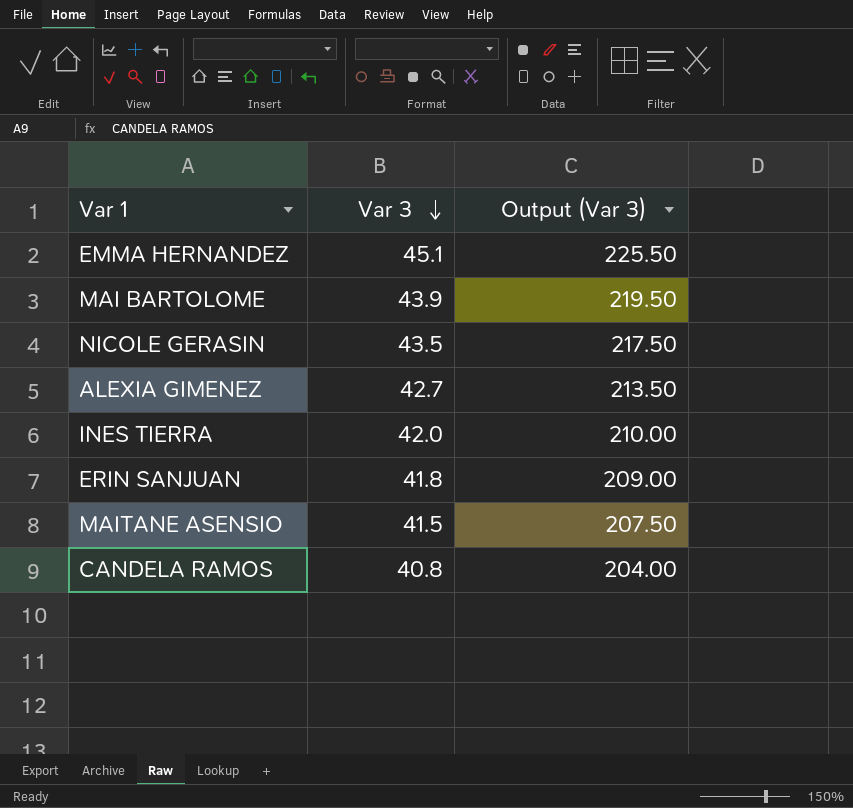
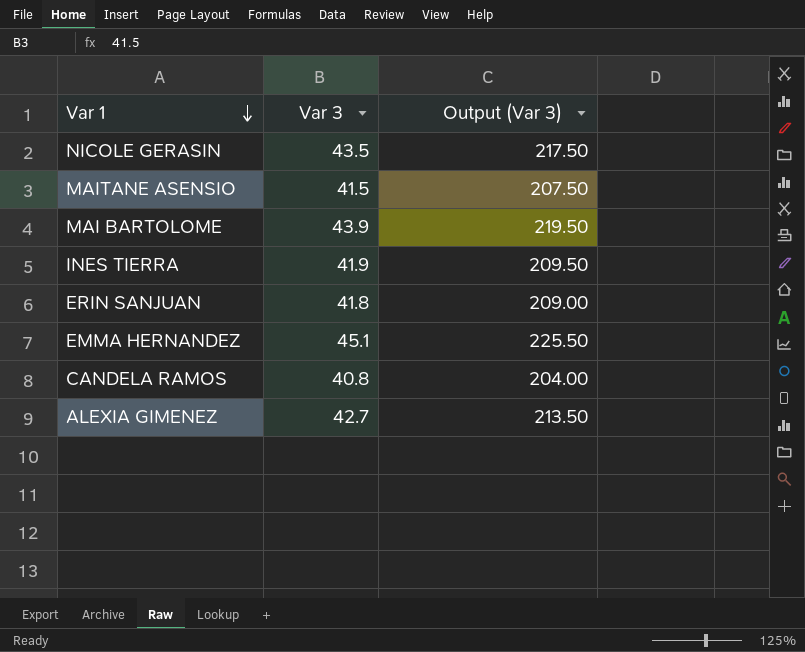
row order: Var 3 descending -> Var 1 descending
INES TIERRA | Var 3: 42.0 -> 41.9
INES TIERRA | Output (Var 3): 210.00 -> 209.50

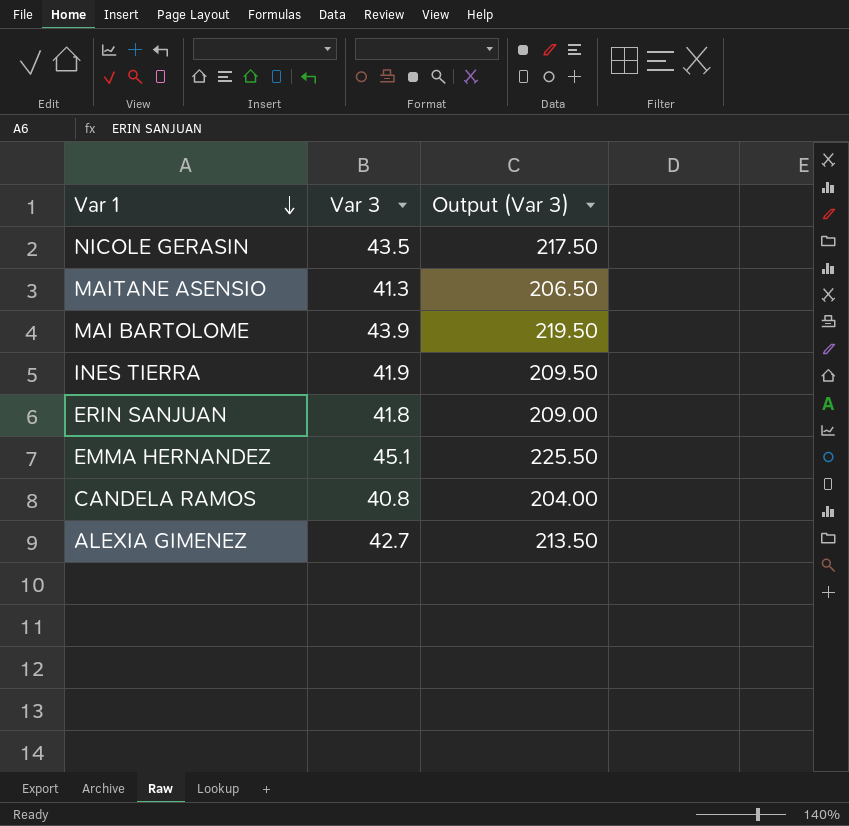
MAITANE ASENSIO | Var 3: 41.5 -> 41.3
MAITANE ASENSIO | Output (Var 3): 207.50 -> 206.50

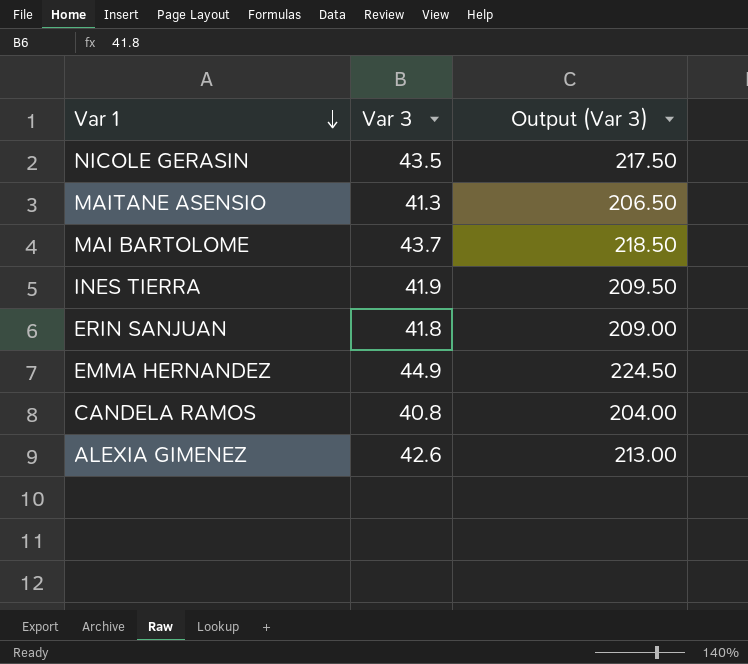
MAI BARTOLOME | Var 3: 43.9 -> 43.7
MAI BARTOLOME | Output (Var 3): 219.50 -> 218.50
EMMA HERNANDEZ | Var 3: 45.1 -> 44.9
EMMA HERNANDEZ | Output (Var 3): 225.50 -> 224.50
ALEXIA GIMENEZ | Var 3: 42.7 -> 42.6
ALEXIA GIMENEZ | Output (Var 3): 213.50 -> 213.00

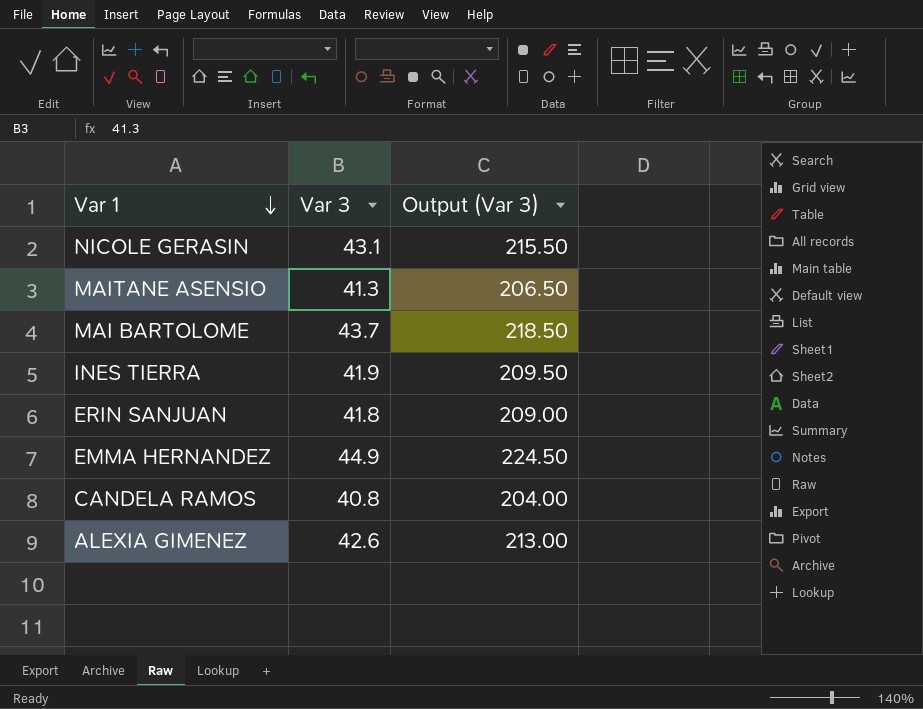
NICOLE GERASIN | Var 3: 43.5 -> 43.1
NICOLE GERASIN | Output (Var 3): 217.50 -> 215.50

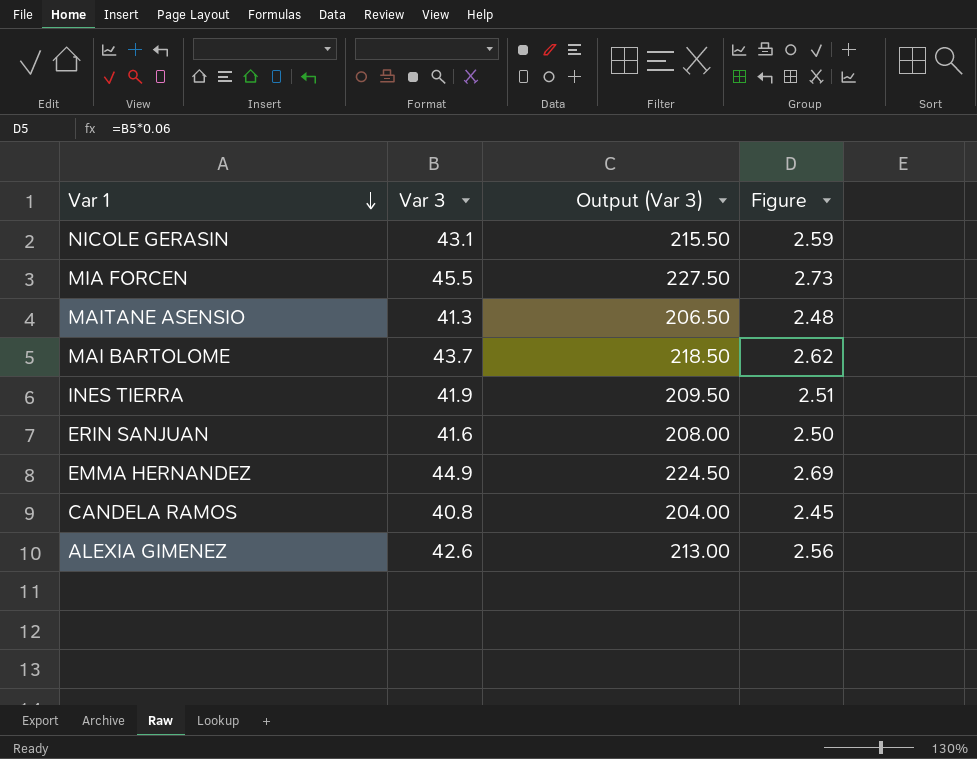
column Figure | formula: none -> [Var 3] * 0.06
row MIA FORCEN: none -> 45.5 | 227.50 | 2.73
ERIN SANJUAN | Var 3: 41.8 -> 41.6
ERIN SANJUAN | Output (Var 3): 209.00 -> 208.00

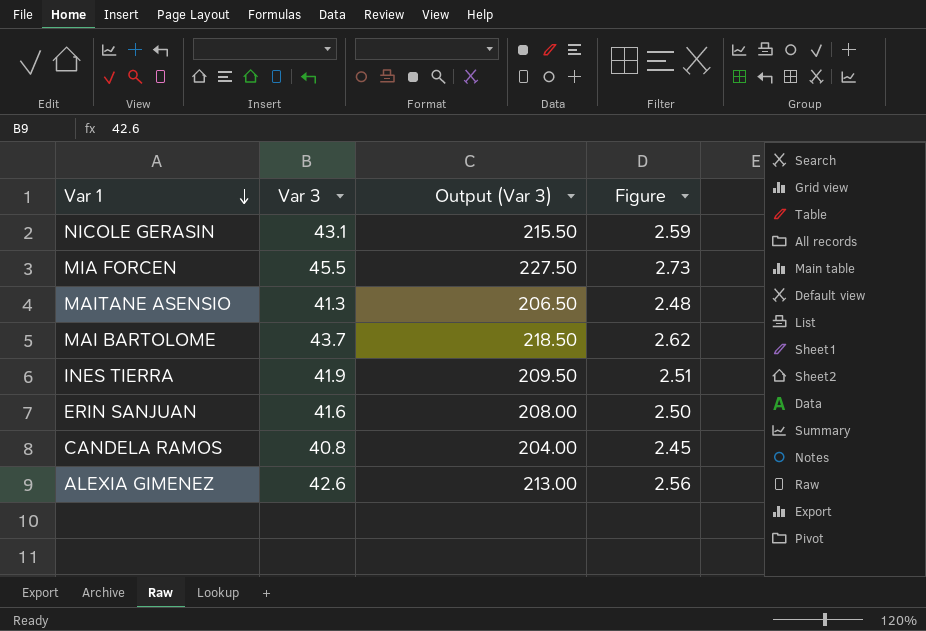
row EMMA HERNANDEZ: 44.9 | 224.50 | 2.69 -> none

